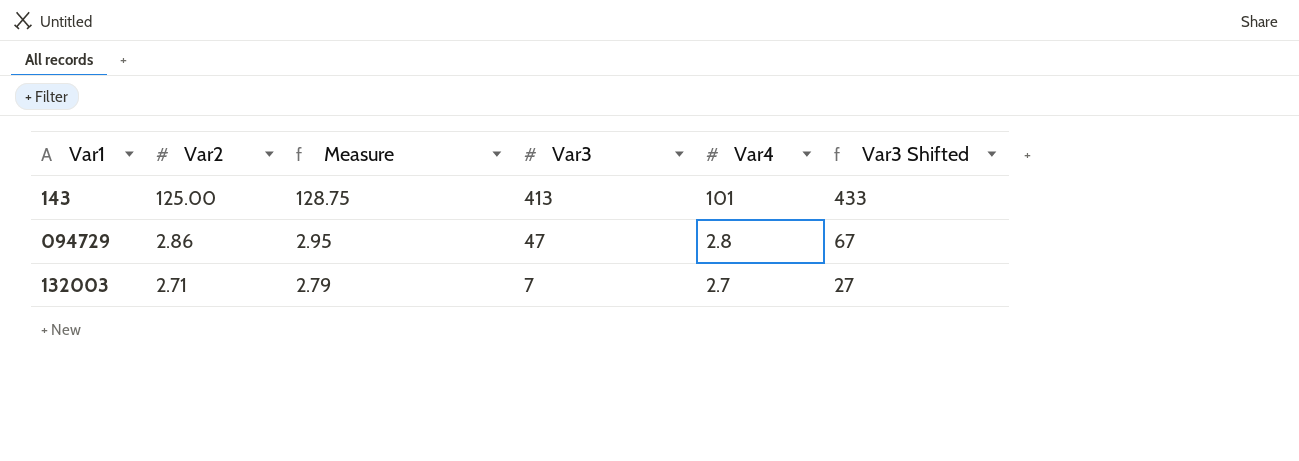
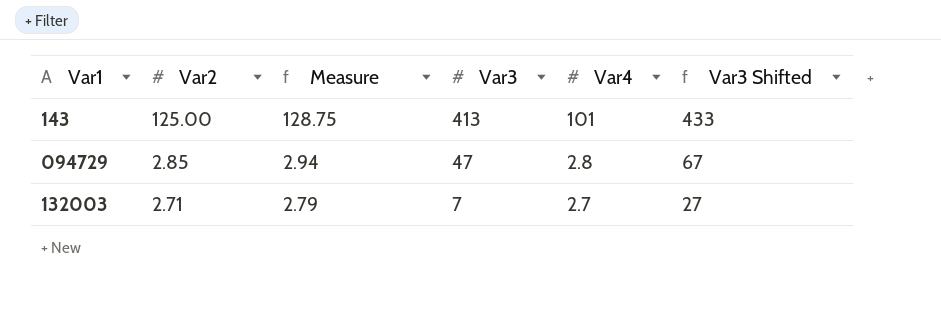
094729 | Var2: 2.86 -> 2.85
094729 | Measure: 2.95 -> 2.94

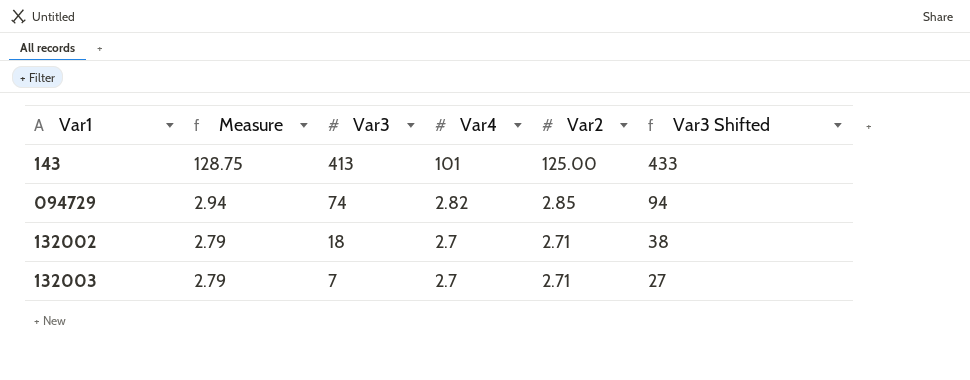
column Var2 | position: 2 -> 5
094729 | Var3: 47 -> 74
094729 | Var4: 2.8 -> 2.82
094729 | Var3 Shifted: 67 -> 94
row 132002: none -> 2.79 | 18 | 2.7 | 2.71 | 38

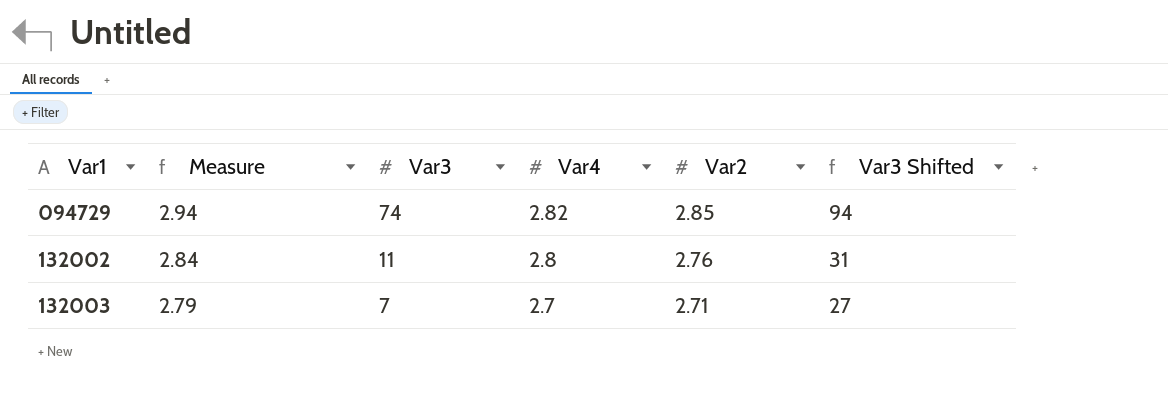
row 143: 128.75 | 413 | 101 | 125.00 | 433 -> none
132002 | Measure: 2.79 -> 2.84
132002 | Var3: 18 -> 11
132002 | Var4: 2.7 -> 2.8
132002 | Var2: 2.71 -> 2.76
132002 | Var3 Shifted: 38 -> 31

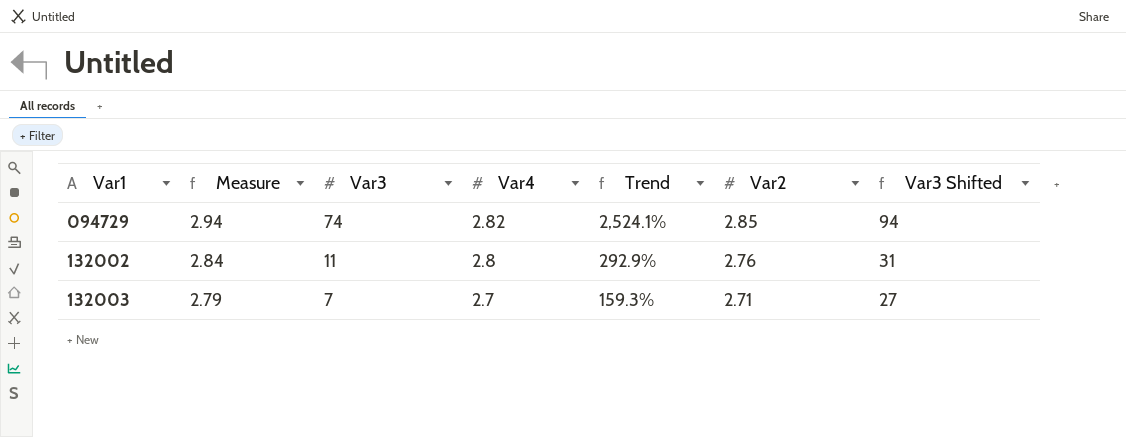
column Trend | formula: none -> ([Var3] - [Var4]) / [Var4]

